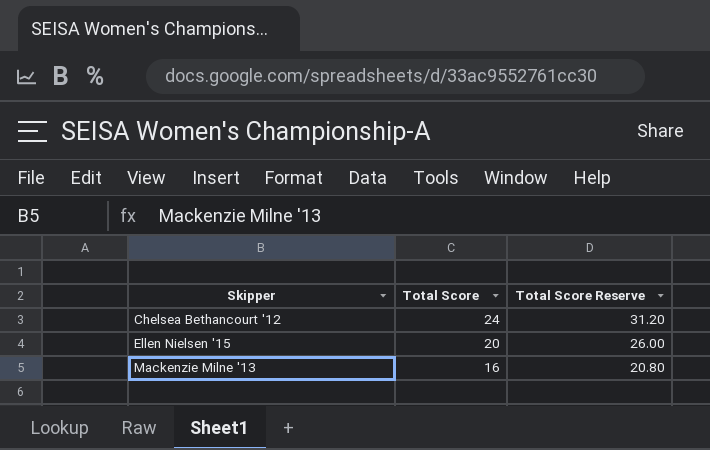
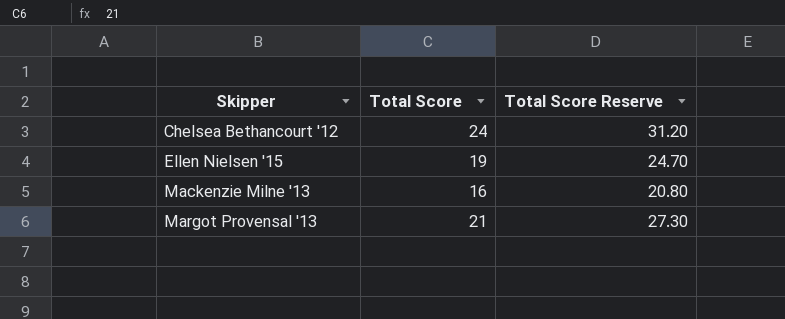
Ellen Nielsen '15 | Total Score: 20 -> 19
Ellen Nielsen '15 | Total Score Reserve: 26.00 -> 24.70
row Margot Provensal '13: none -> 21 | 27.30

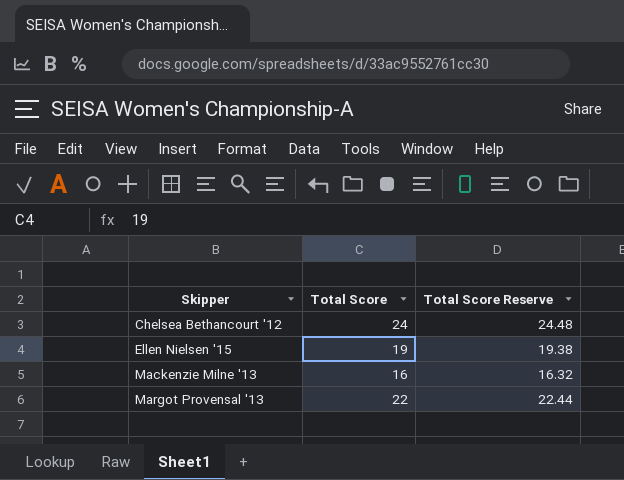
column Total Score Reserve | formula: [Total Score] * 1.3 -> [Total Score] * 1.02
Margot Provensal '13 | Total Score: 21 -> 22

